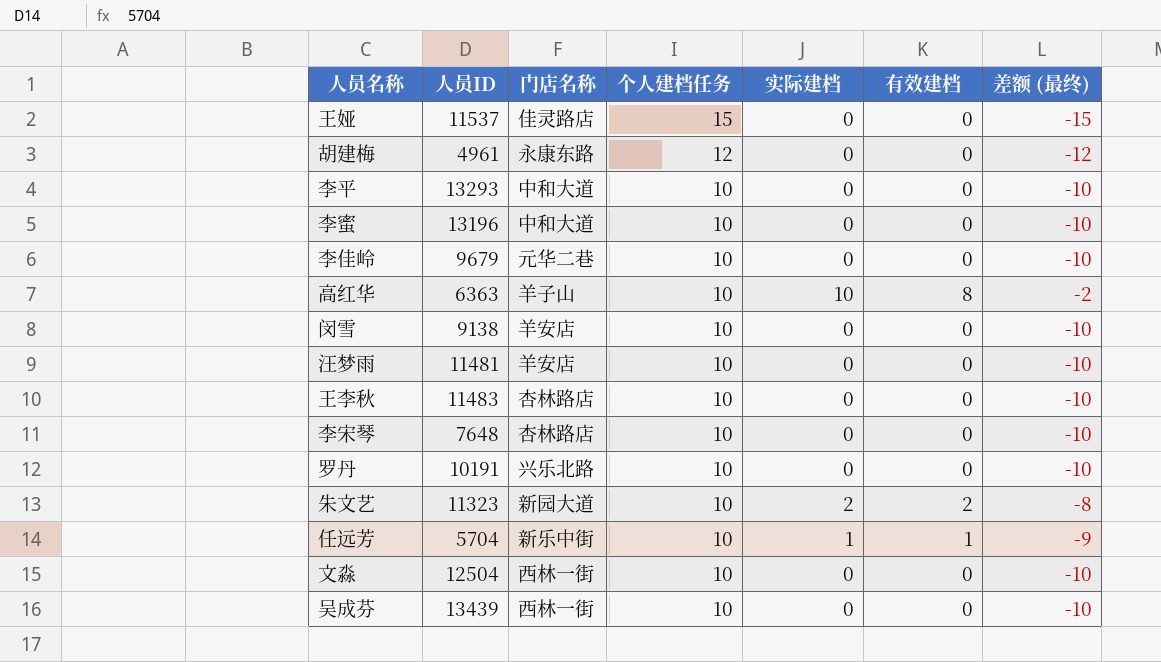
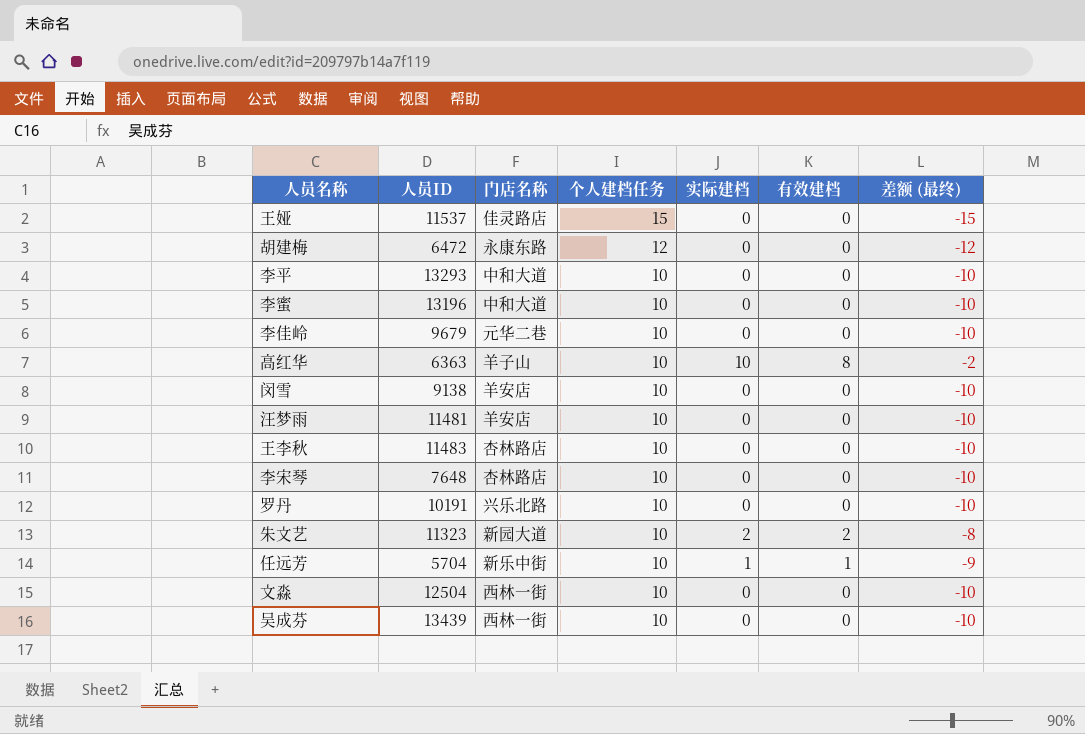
胡建梅 | 人员ID: 4961 -> 6472

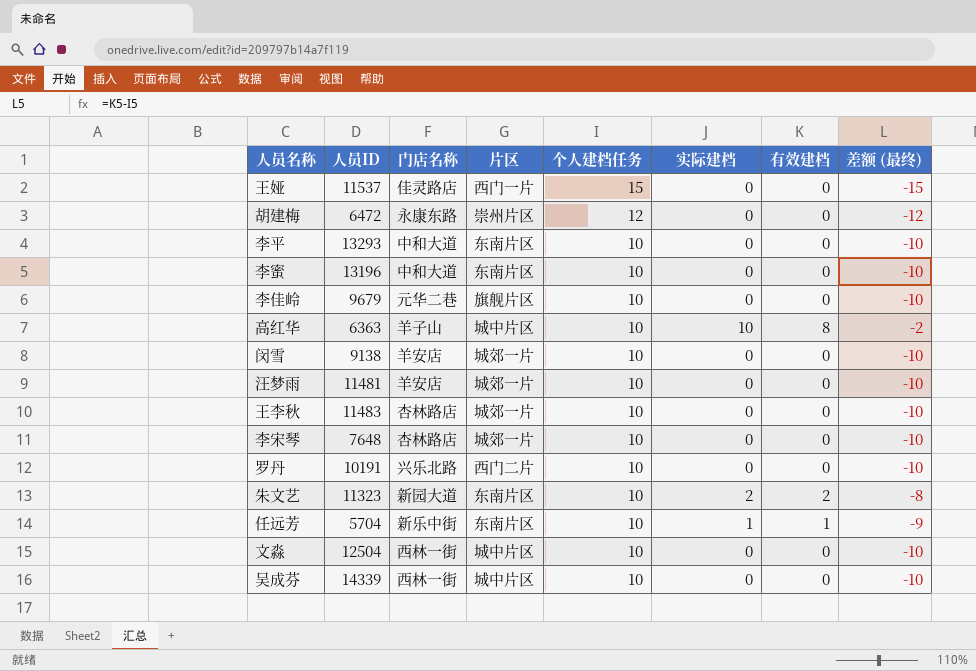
column 片区 | position: none -> 4
吴成芬 | 人员ID: 13439 -> 14339

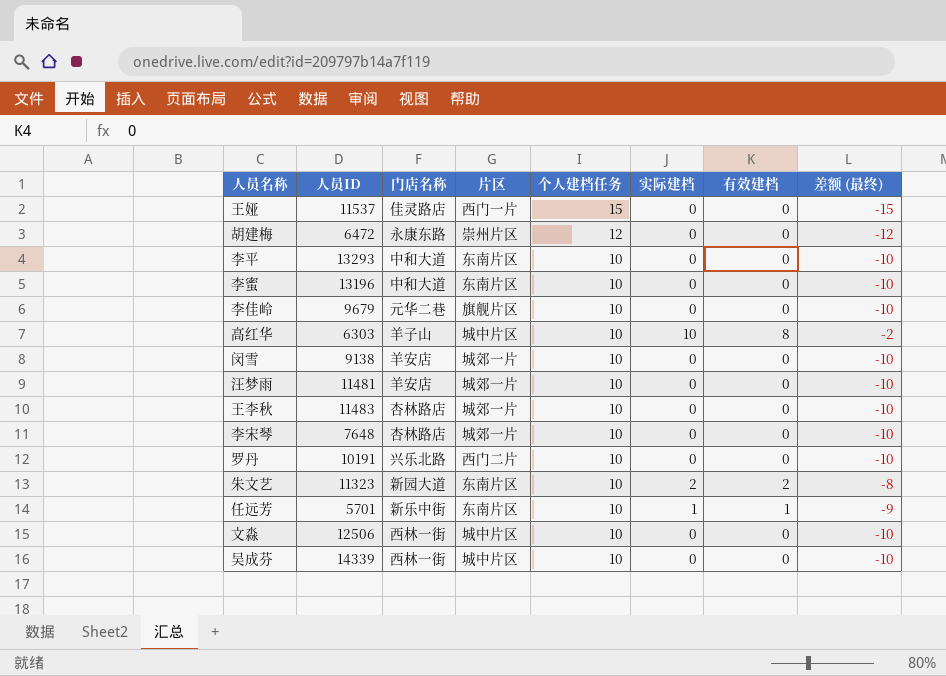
高红华 | 人员ID: 6363 -> 6303
任远芳 | 人员ID: 5704 -> 5701
文淼 | 人员ID: 12504 -> 12506

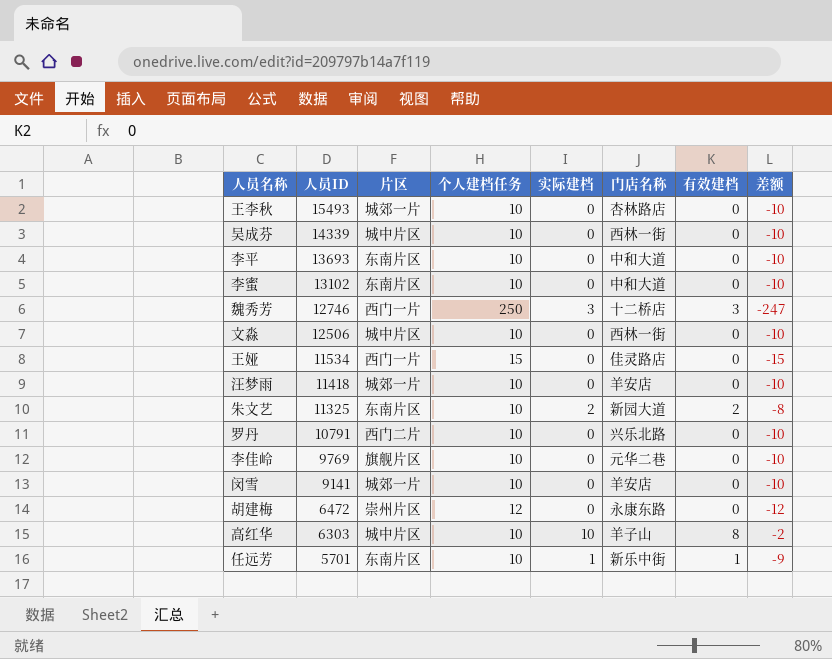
row order: 个人建档任务 descending -> 人员ID descending
column 门店名称 | position: 3 -> 6
column name: 差额 (最终) -> 差额
row 李宋琴: 7648 | 杏林路店 | 城郊一片 | 10 | 0 | 0 | -10 -> none
王李秋 | 人员ID: 11483 -> 15493
李平 | 人员ID: 13293 -> 13693
李蜜 | 人员ID: 13196 -> 13102
row 魏秀芳: none -> 12746 | 西门一片 | 250 | 3 | 十二桥店 | 3 | -247
王娅 | 人员ID: 11537 -> 11534
汪梦雨 | 人员ID: 11481 -> 11418
朱文艺 | 人员ID: 11323 -> 11325
罗丹 | 人员ID: 10191 -> 10791
李佳岭 | 人员ID: 9679 -> 9769
闵雪 | 人员ID: 9138 -> 9141

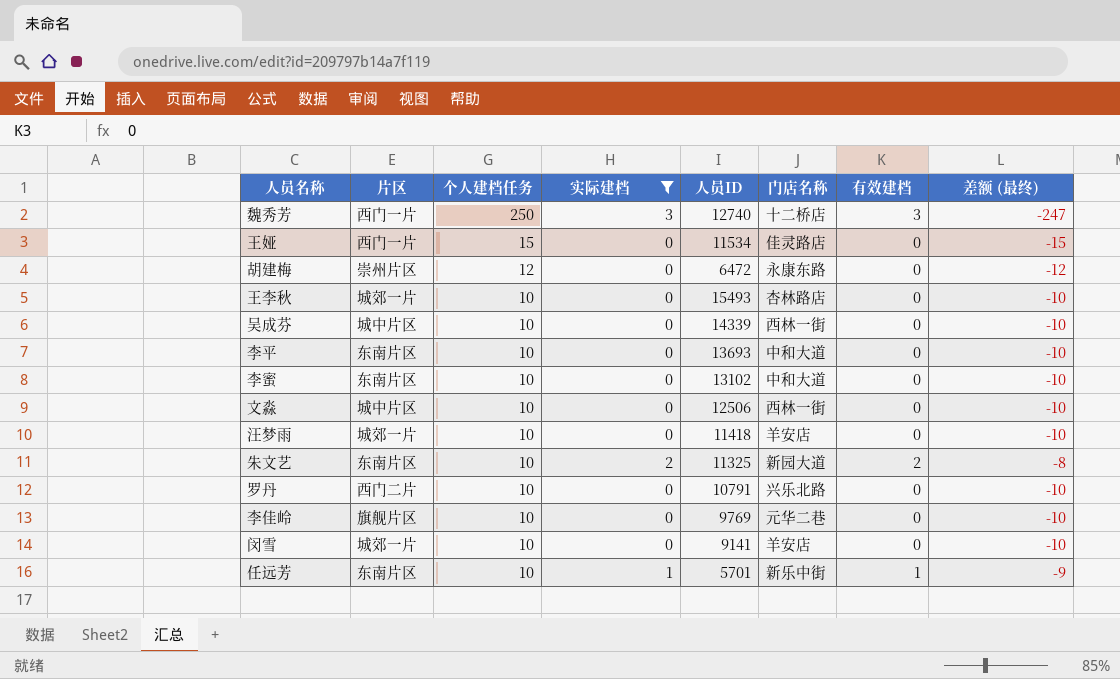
filter: none -> 实际建档 != 10
row order: 人员ID descending -> 个人建档任务 descending
column 人员ID | position: 2 -> 5
column name: 差额 -> 差额 (最终)
魏秀芳 | 人员ID: 12746 -> 12740

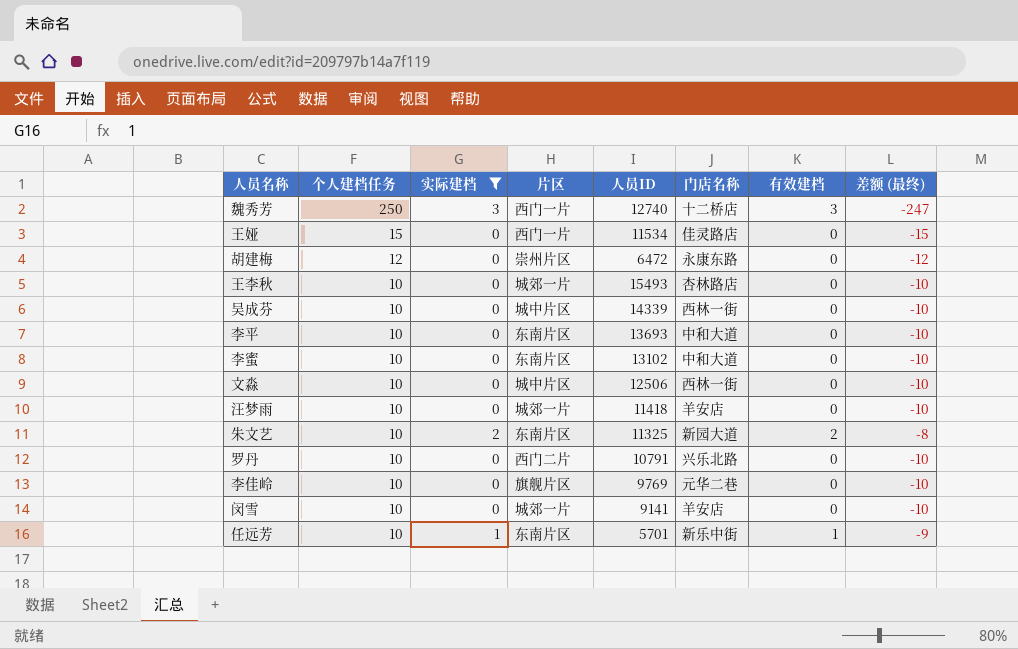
column 片区 | position: 2 -> 4

